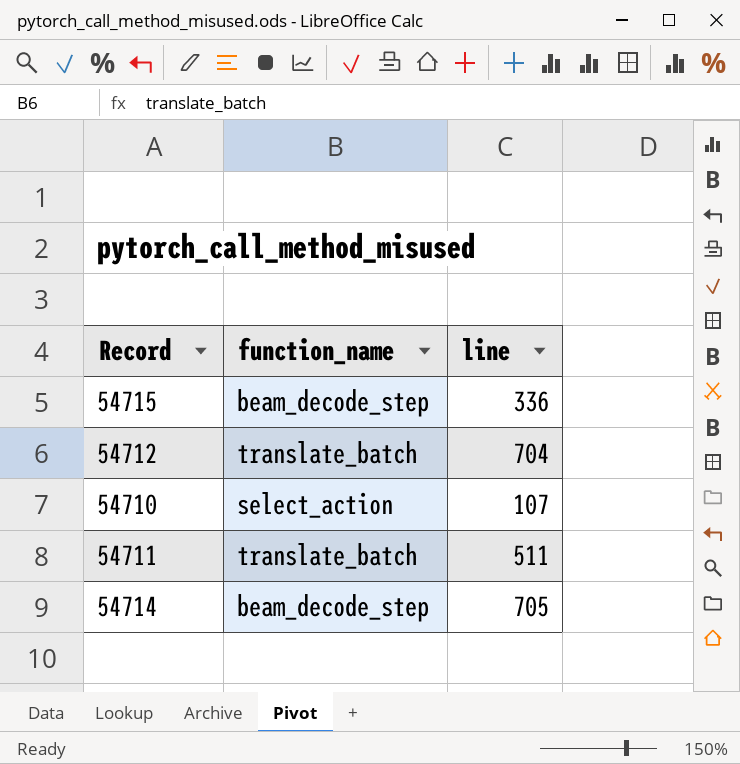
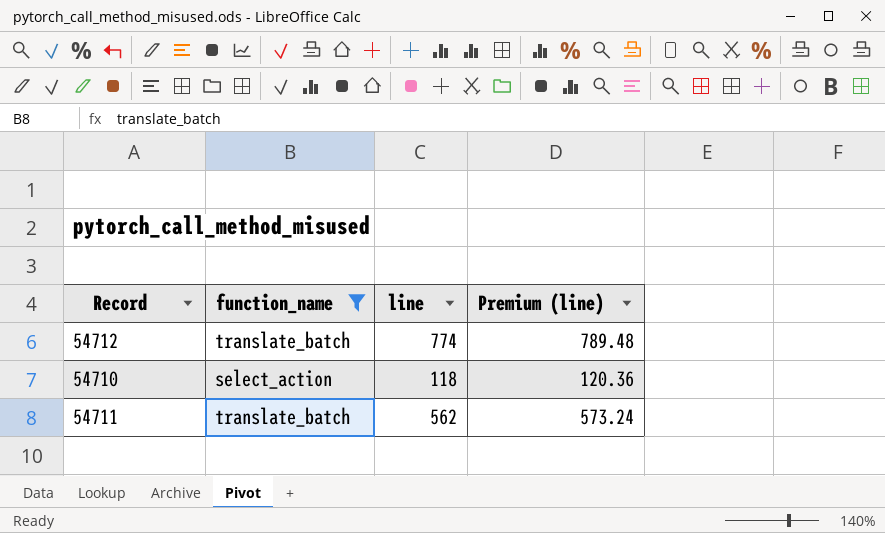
filter: none -> function_name != beam_decode_step
column Premium (line) | formula: none -> [line] * 1.02
54712 | line: 704 -> 774
54710 | line: 107 -> 118
54711 | line: 511 -> 562

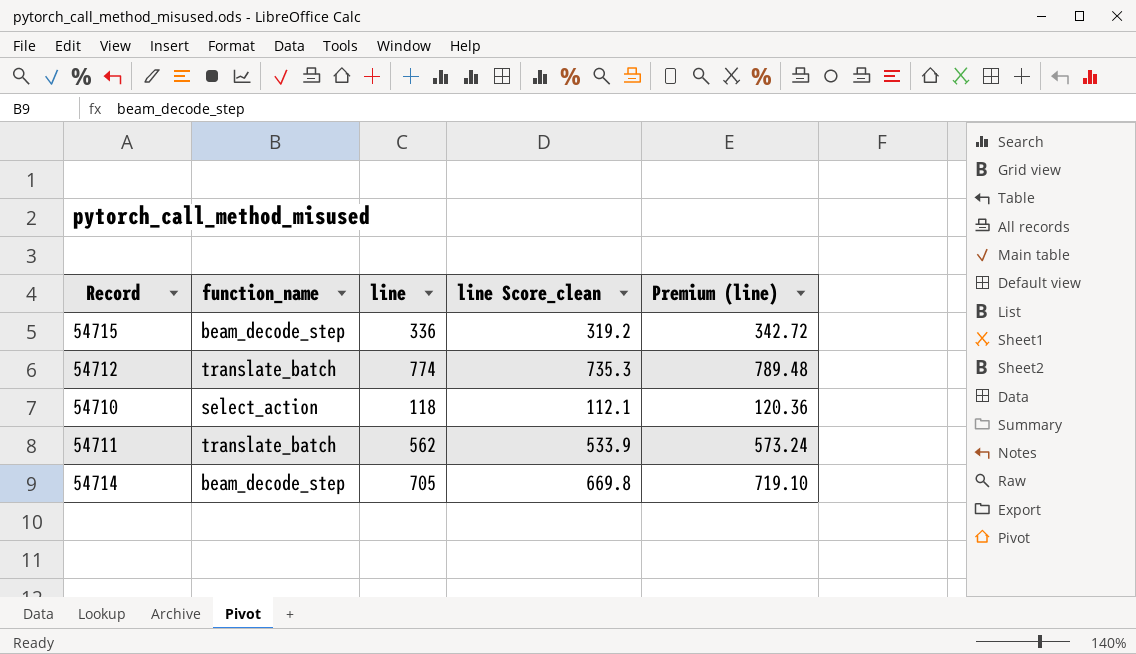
filter: function_name != beam_decode_step -> none
column line Score_clean | formula: none -> [line] * 0.95

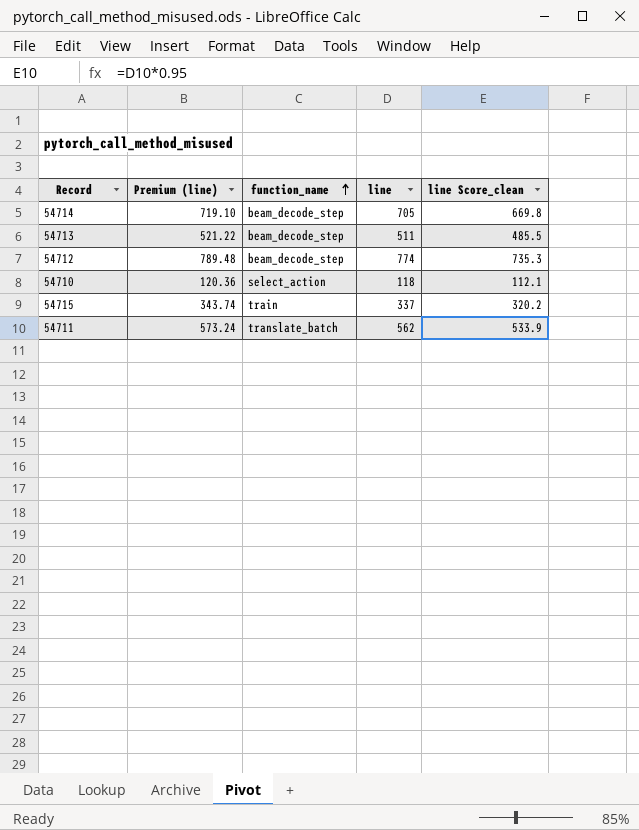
row order: none -> function_name ascending
column Premium (line) | position: 5 -> 2
row 54713: none -> 521.22 | beam_decode_step | 511 | 485.5
54712 | function_name: translate_batch -> beam_decode_step
54715 | Premium (line): 342.72 -> 343.74
54715 | function_name: beam_decode_step -> train
54715 | line: 336 -> 337
54715 | line Score_clean: 319.2 -> 320.2

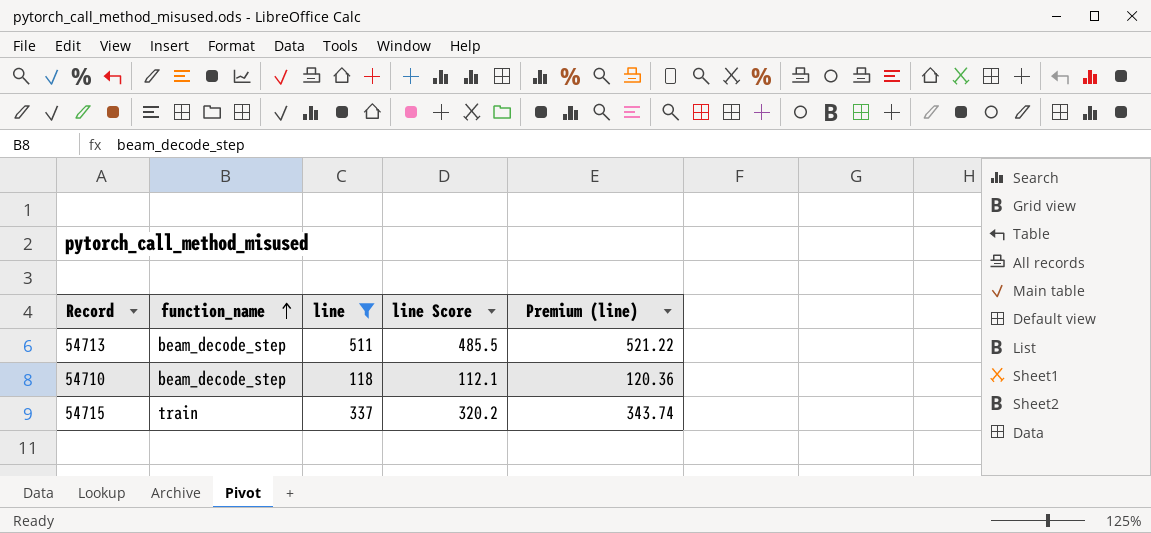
filter: none -> line <= 511
column name: line Score_clean -> line Score
column Premium (line) | position: 2 -> 5
54710 | function_name: select_action -> beam_decode_step

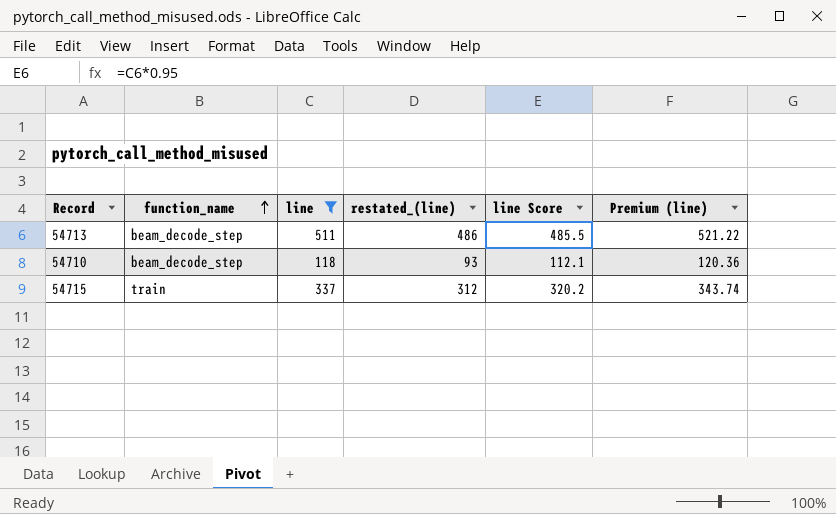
column restated_(line) | formula: none -> [line] - 25

